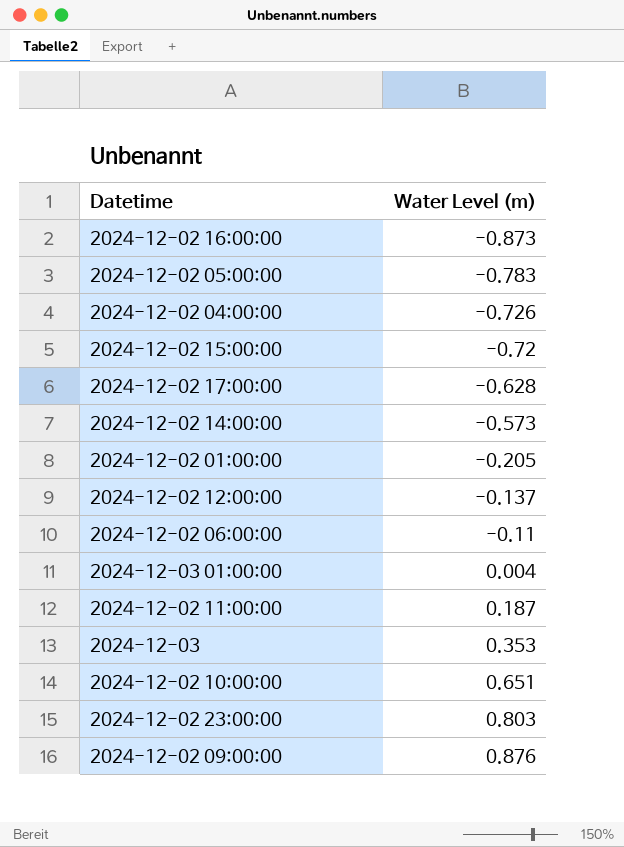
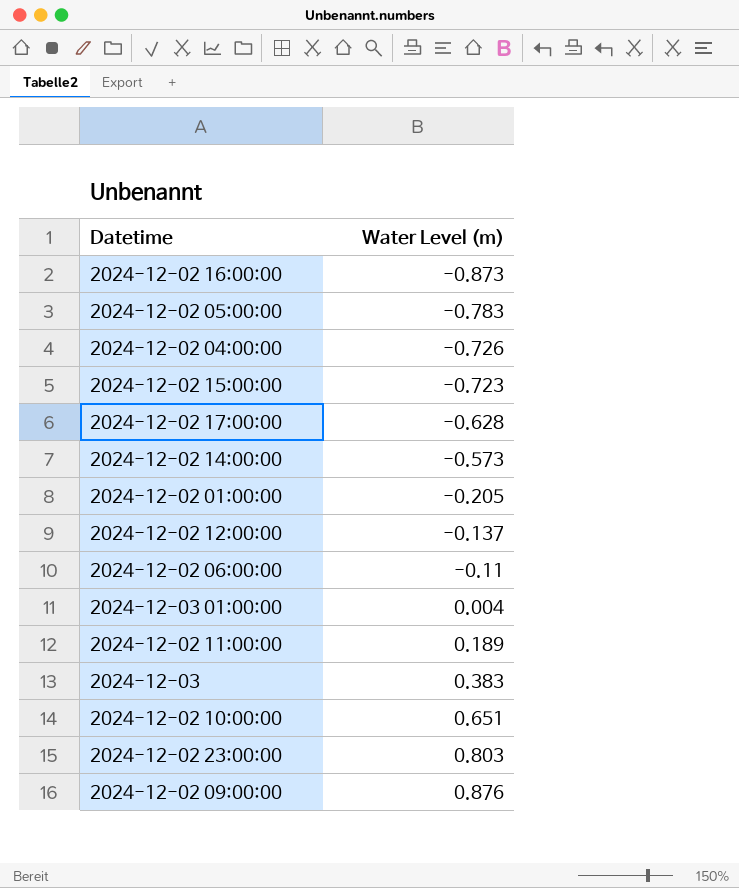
2024-12-02 15:00:00 | Water Level (m): -0.72 -> -0.723
2024-12-02 11:00:00 | Water Level (m): 0.187 -> 0.189
2024-12-03 | Water Level (m): 0.353 -> 0.383

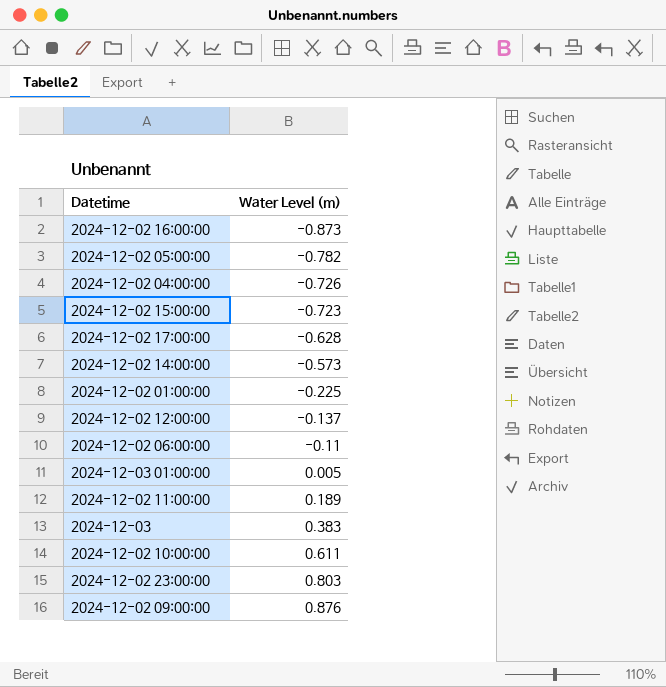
2024-12-02 05:00:00 | Water Level (m): -0.783 -> -0.782
2024-12-02 01:00:00 | Water Level (m): -0.205 -> -0.225
2024-12-03 01:00:00 | Water Level (m): 0.004 -> 0.005
2024-12-02 10:00:00 | Water Level (m): 0.651 -> 0.611

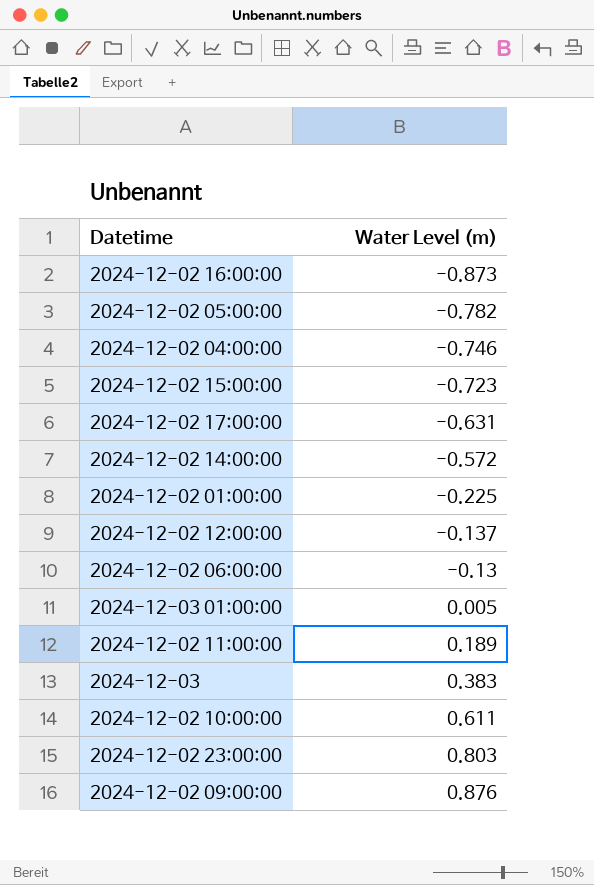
2024-12-02 04:00:00 | Water Level (m): -0.726 -> -0.746
2024-12-02 17:00:00 | Water Level (m): -0.628 -> -0.631
2024-12-02 14:00:00 | Water Level (m): -0.573 -> -0.572
2024-12-02 06:00:00 | Water Level (m): -0.11 -> -0.13

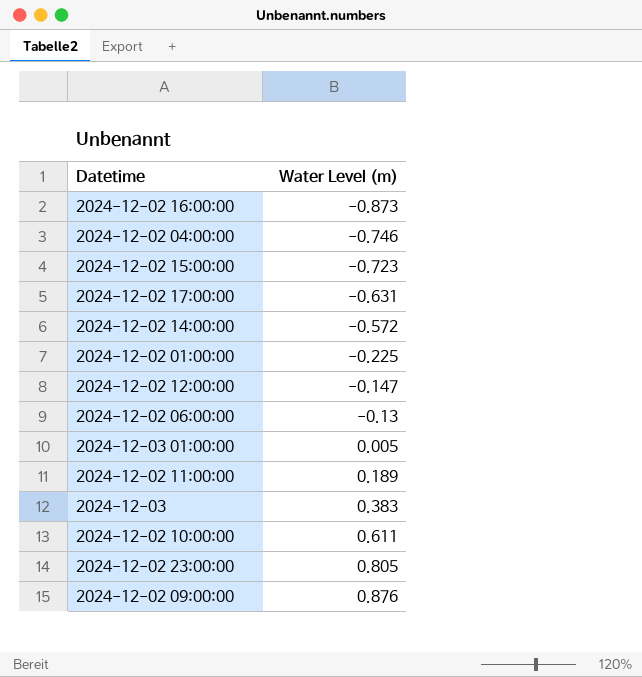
row 2024-12-02 05:00:00: -0.782 -> none
2024-12-02 12:00:00 | Water Level (m): -0.137 -> -0.147
2024-12-02 23:00:00 | Water Level (m): 0.803 -> 0.805

